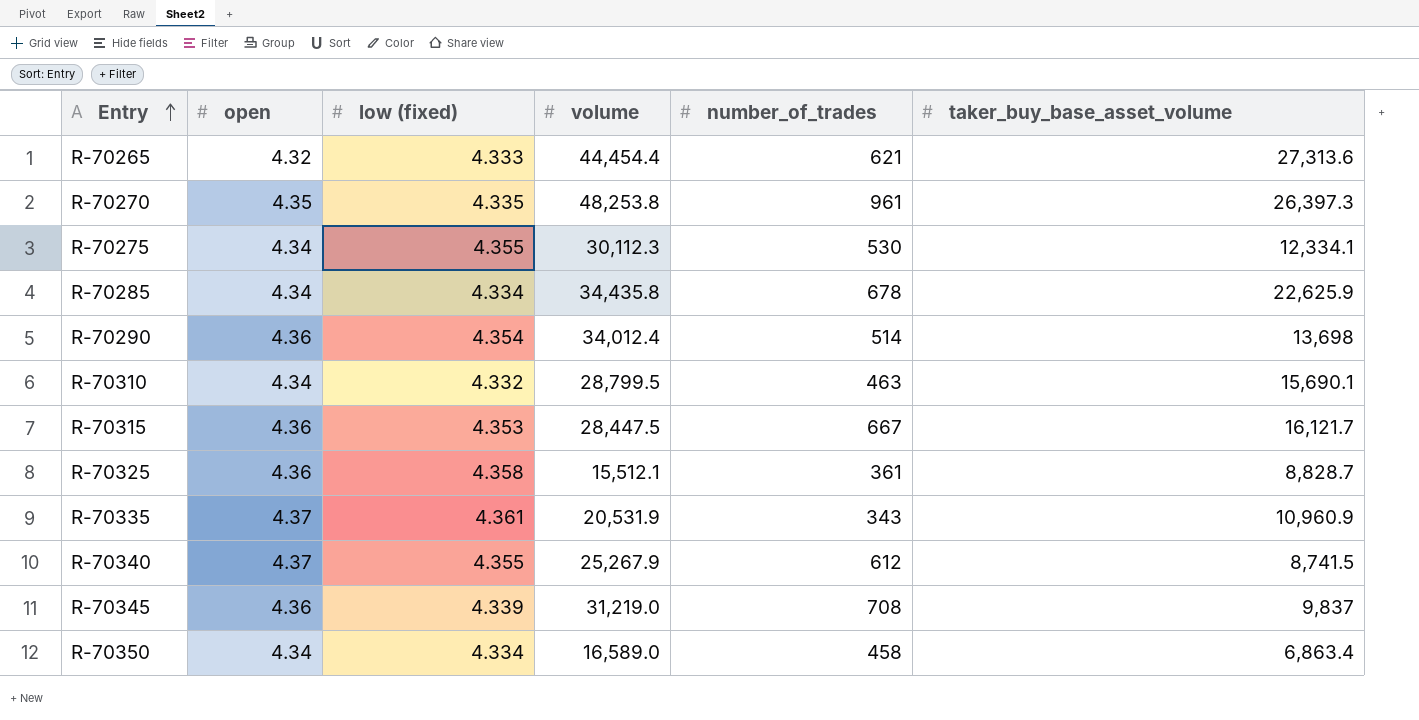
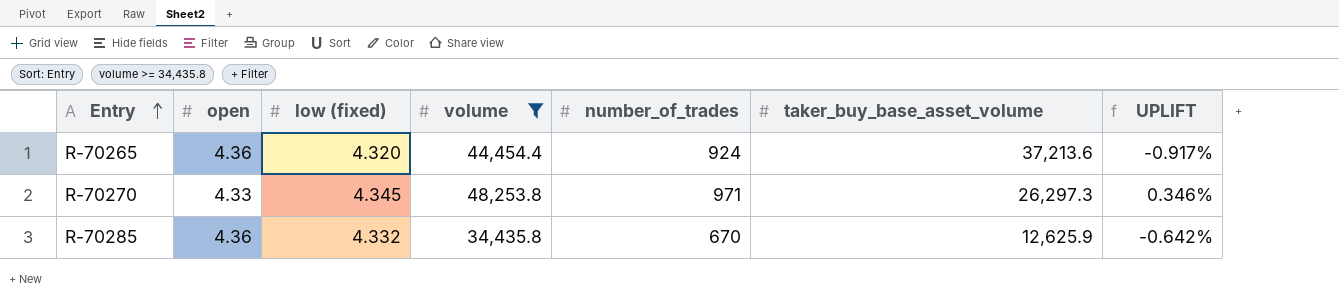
filter: none -> volume >= 34,435.8
column UPLIFT | formula: none -> ([low (fixed)] - [open]) / [open]
R-70265 | open: 4.32 -> 4.36
R-70265 | low (fixed): 4.333 -> 4.320
R-70265 | number_of_trades: 621 -> 924
R-70265 | taker_buy_base_asset_volume: 27,313.6 -> 37,213.6
R-70270 | open: 4.35 -> 4.33
R-70270 | low (fixed): 4.335 -> 4.345
R-70270 | number_of_trades: 961 -> 971
R-70270 | taker_buy_base_asset_volume: 26,397.3 -> 26,297.3
R-70285 | open: 4.34 -> 4.36
R-70285 | low (fixed): 4.334 -> 4.332
R-70285 | number_of_trades: 678 -> 670
R-70285 | taker_buy_base_asset_volume: 22,625.9 -> 12,625.9

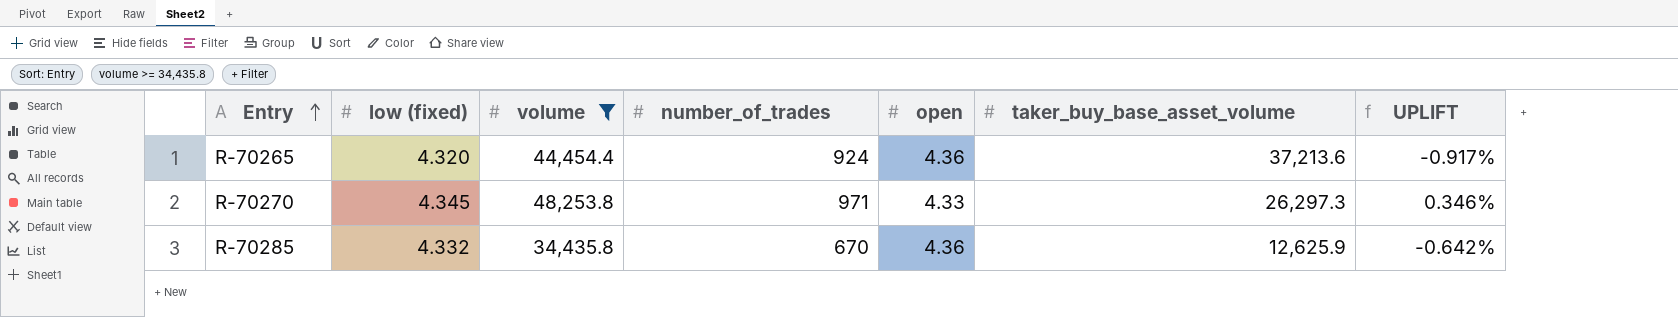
column open | position: 2 -> 5

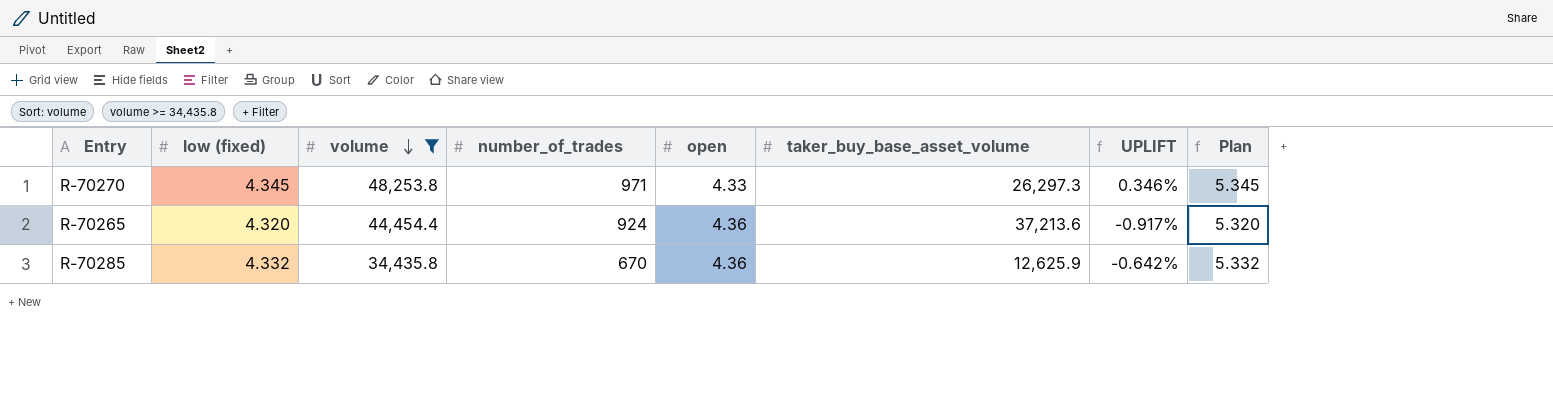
row order: Entry ascending -> volume descending
column Plan | formula: none -> [low (fixed)] + 1

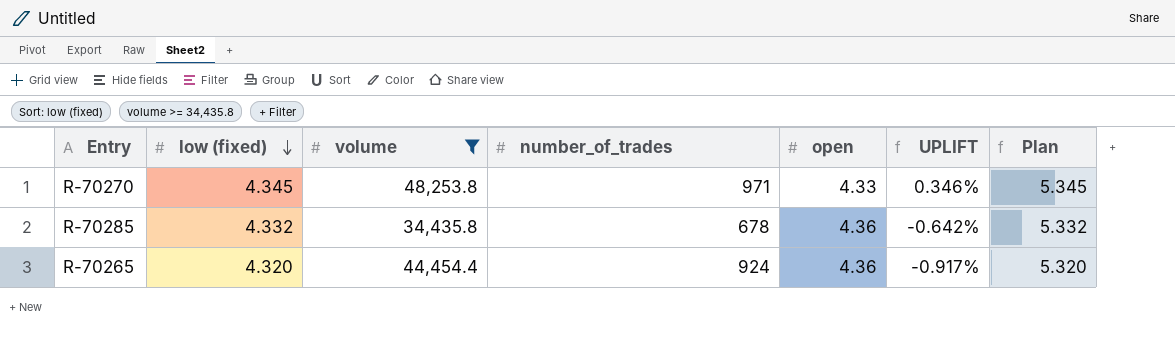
row order: volume descending -> low (fixed) descending
column taker_buy_base_asset_volume | position: 6 -> none
R-70285 | number_of_trades: 670 -> 678

